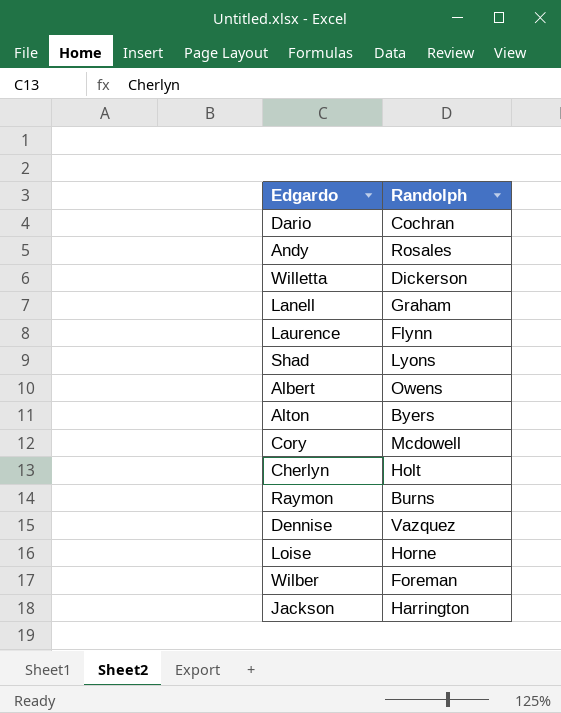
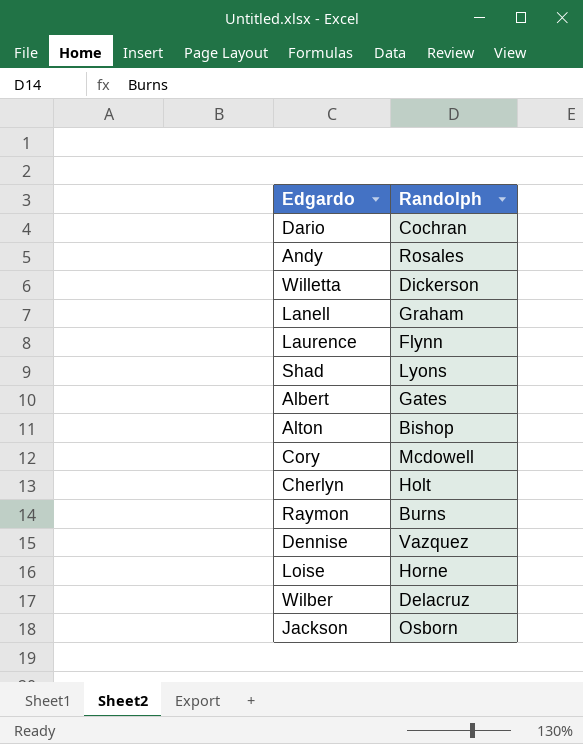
Albert | Randolph: Owens -> Gates
Alton | Randolph: Byers -> Bishop
Wilber | Randolph: Foreman -> Delacruz
Jackson | Randolph: Harrington -> Osborn

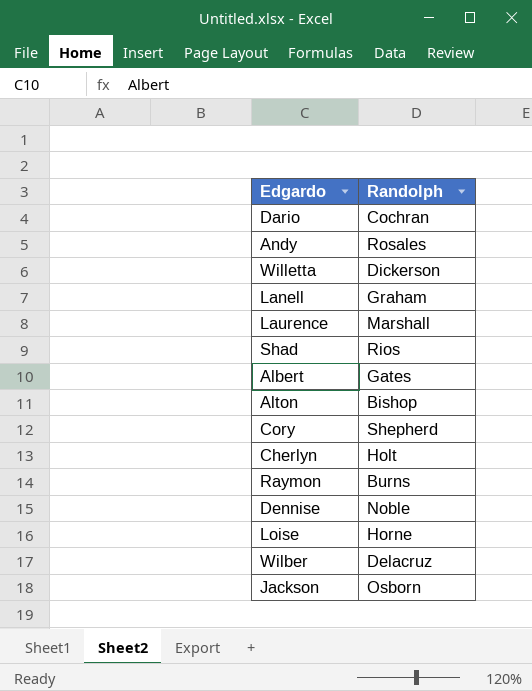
Laurence | Randolph: Flynn -> Marshall
Shad | Randolph: Lyons -> Rios
Cory | Randolph: Mcdowell -> Shepherd
Dennise | Randolph: Vazquez -> Noble

